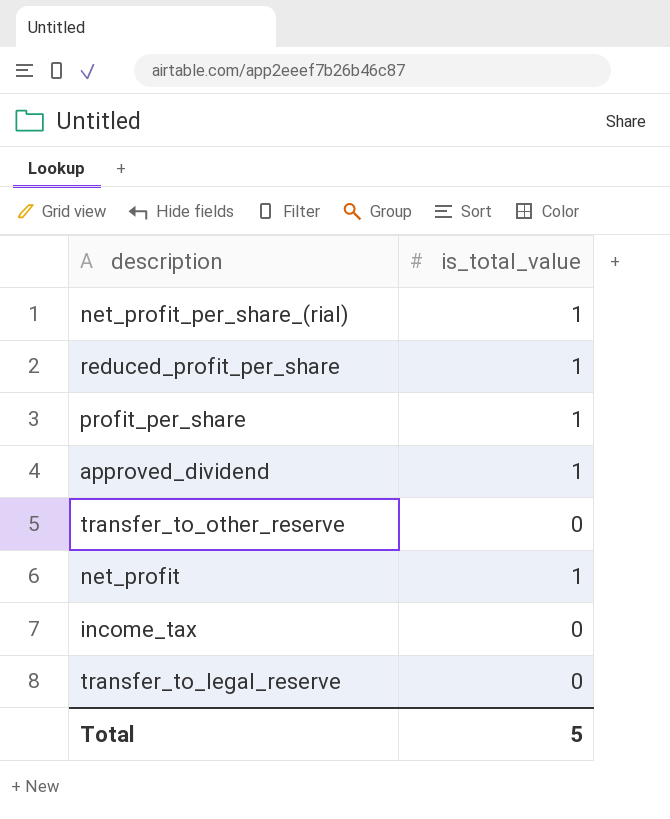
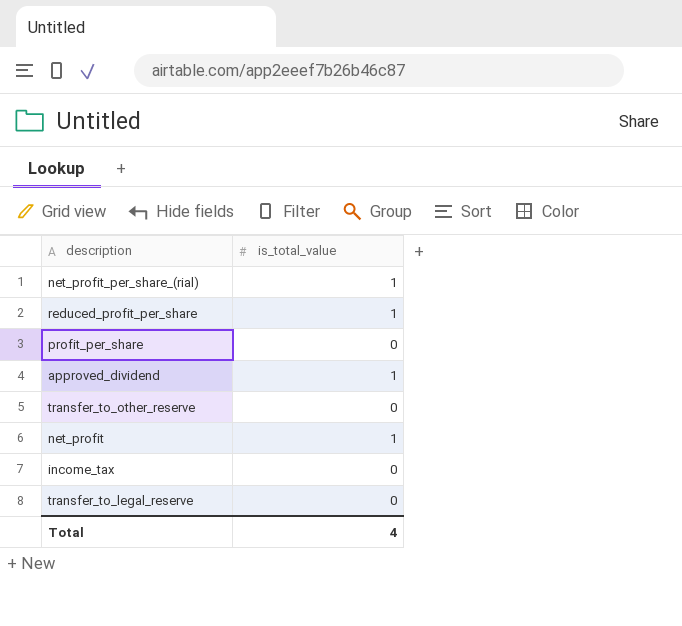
profit_per_share | is_total_value: 1 -> 0
Total | is_total_value: 5 -> 4

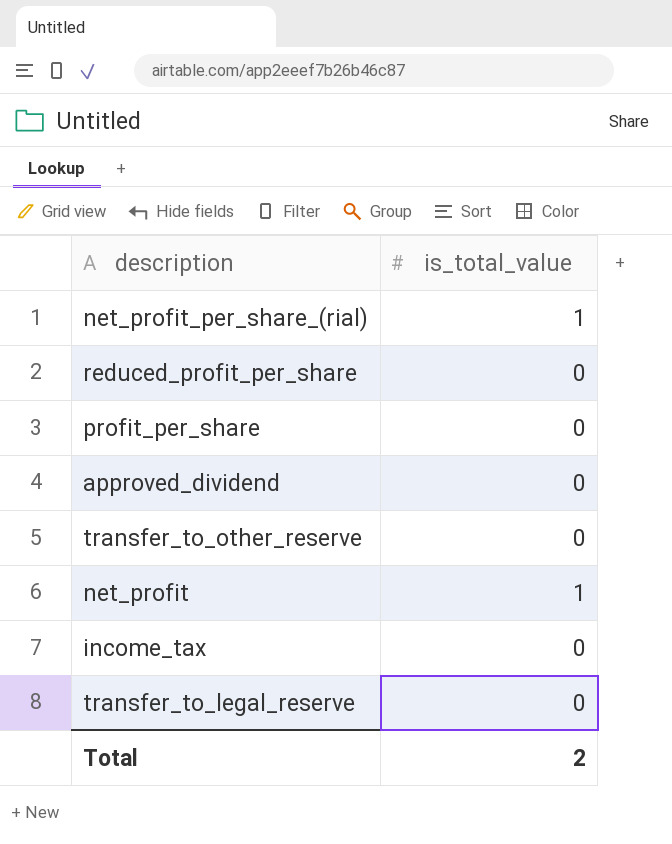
reduced_profit_per_share | is_total_value: 1 -> 0
approved_dividend | is_total_value: 1 -> 0
Total | is_total_value: 4 -> 2

